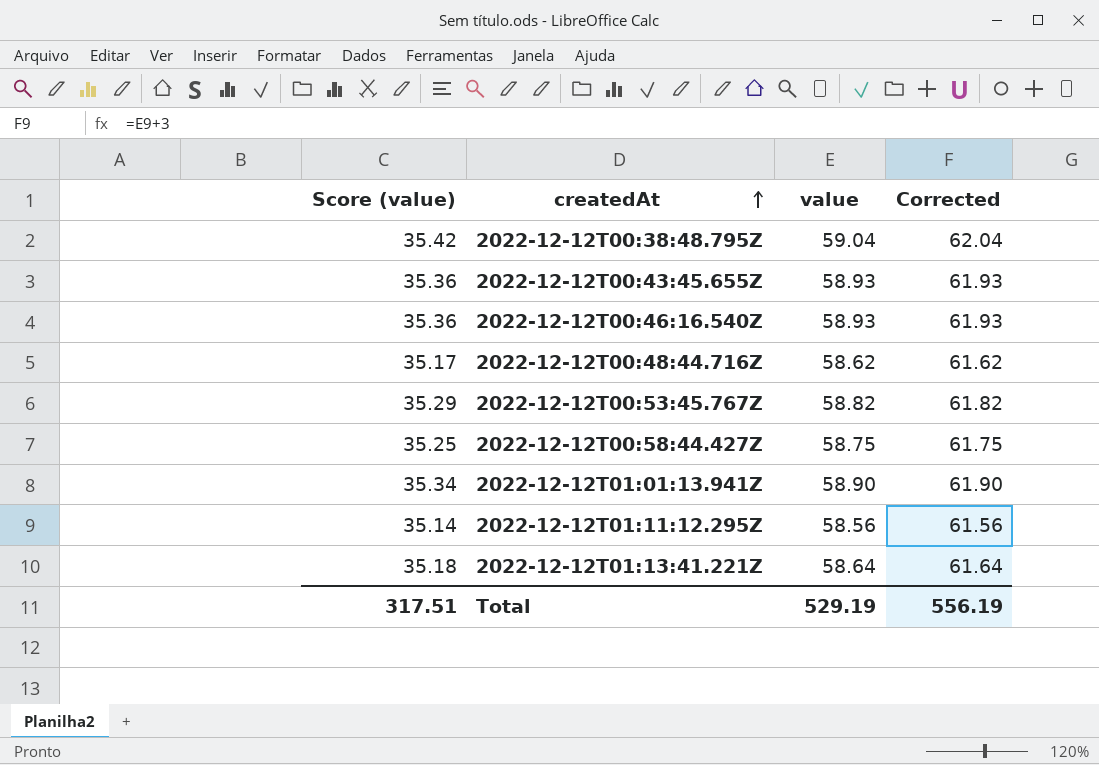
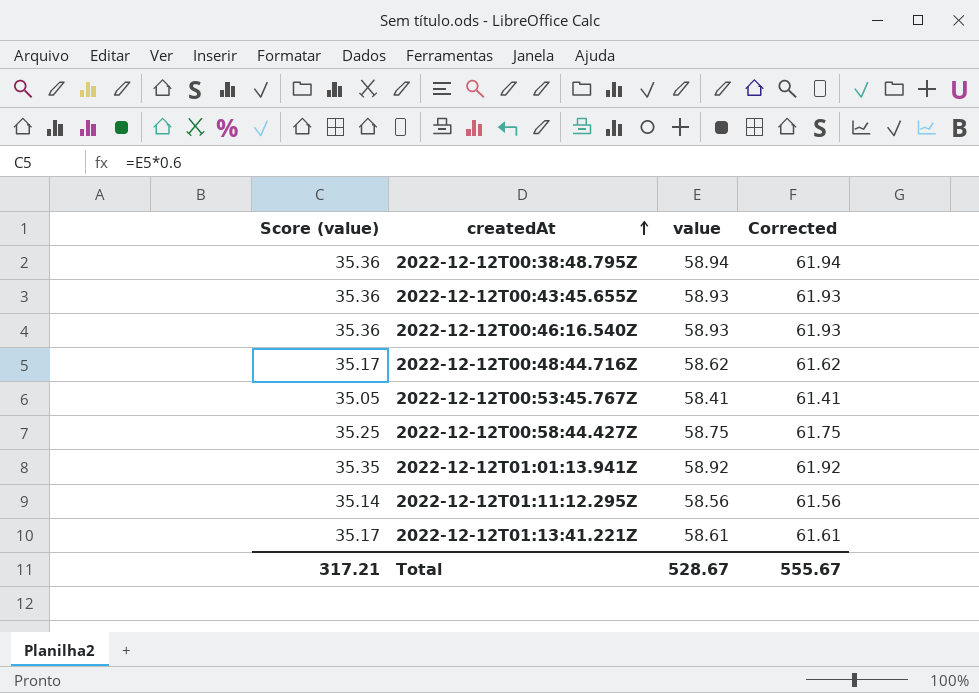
2022-12-12T00:38:48.795Z | Score (value): 35.42 -> 35.36
2022-12-12T00:38:48.795Z | value: 59.04 -> 58.94
2022-12-12T00:38:48.795Z | Corrected: 62.04 -> 61.94
2022-12-12T00:53:45.767Z | Score (value): 35.29 -> 35.05
2022-12-12T00:53:45.767Z | value: 58.82 -> 58.41
2022-12-12T00:53:45.767Z | Corrected: 61.82 -> 61.41
2022-12-12T01:01:13.941Z | Score (value): 35.34 -> 35.35
2022-12-12T01:01:13.941Z | value: 58.90 -> 58.92
2022-12-12T01:01:13.941Z | Corrected: 61.90 -> 61.92
2022-12-12T01:13:41.221Z | Score (value): 35.18 -> 35.17
2022-12-12T01:13:41.221Z | value: 58.64 -> 58.61
2022-12-12T01:13:41.221Z | Corrected: 61.64 -> 61.61
Total | Score (value): 317.51 -> 317.21
Total | value: 529.19 -> 528.67
Total | Corrected: 556.19 -> 555.67

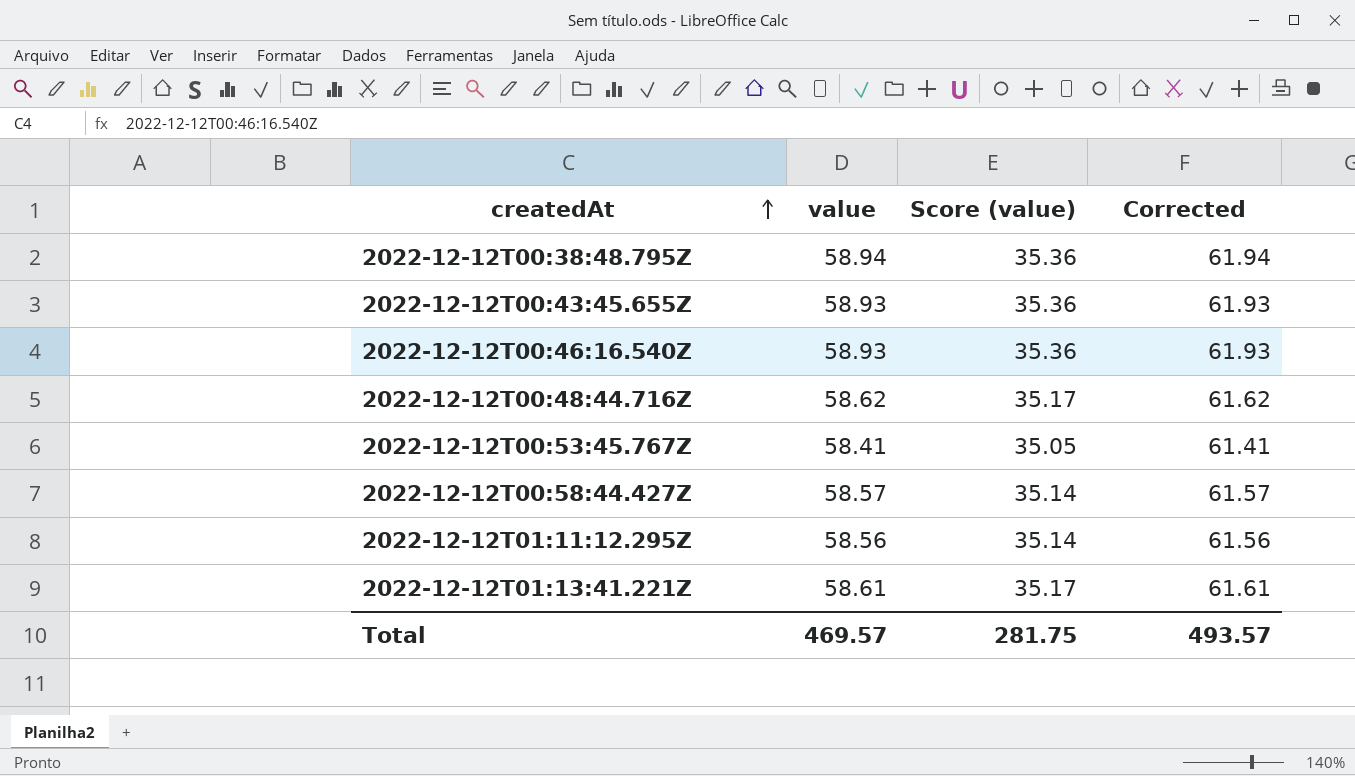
column Score (value) | position: 1 -> 3
row 2022-12-12T01:01:13.941Z: 35.35 | 58.92 | 61.92 -> none
2022-12-12T00:58:44.427Z | value: 58.75 -> 58.57
2022-12-12T00:58:44.427Z | Score (value): 35.25 -> 35.14
2022-12-12T00:58:44.427Z | Corrected: 61.75 -> 61.57
Total | value: 528.67 -> 469.57
Total | Score (value): 317.21 -> 281.75
Total | Corrected: 555.67 -> 493.57

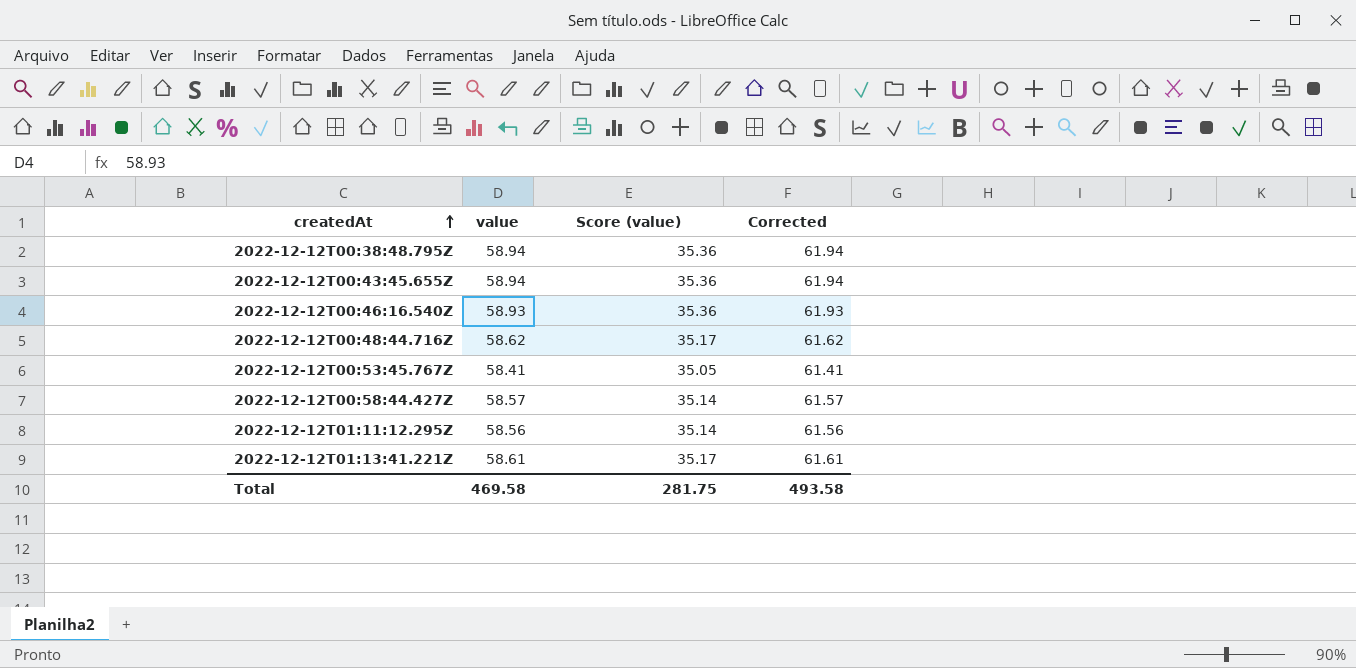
2022-12-12T00:43:45.655Z | value: 58.93 -> 58.94
2022-12-12T00:43:45.655Z | Corrected: 61.93 -> 61.94
Total | value: 469.57 -> 469.58
Total | Corrected: 493.57 -> 493.58

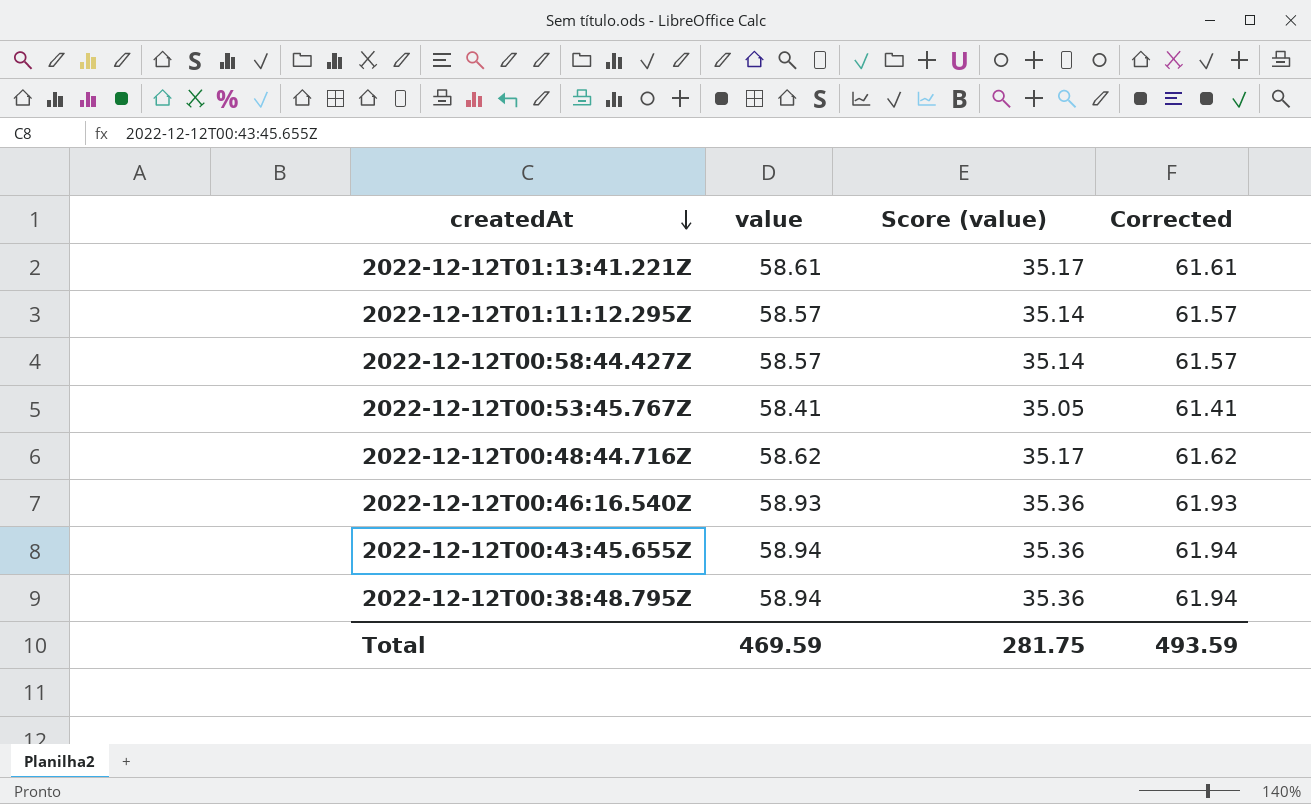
row order: createdAt ascending -> createdAt descending
2022-12-12T01:11:12.295Z | value: 58.56 -> 58.57
2022-12-12T01:11:12.295Z | Corrected: 61.56 -> 61.57
Total | value: 469.58 -> 469.59
Total | Corrected: 493.58 -> 493.59

